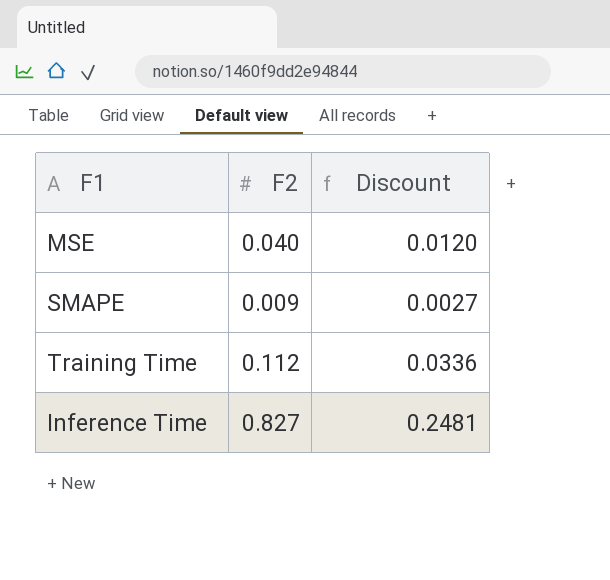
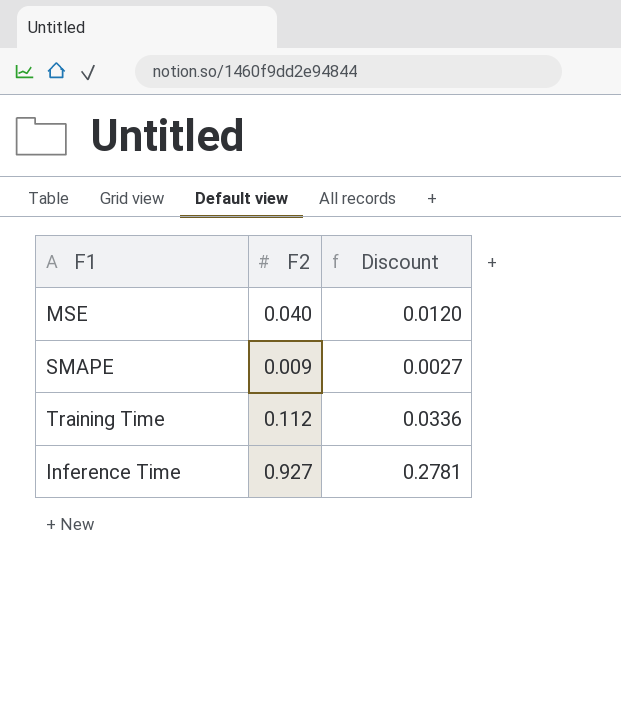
Inference Time | F2: 0.827 -> 0.927
Inference Time | Discount: 0.2481 -> 0.2781

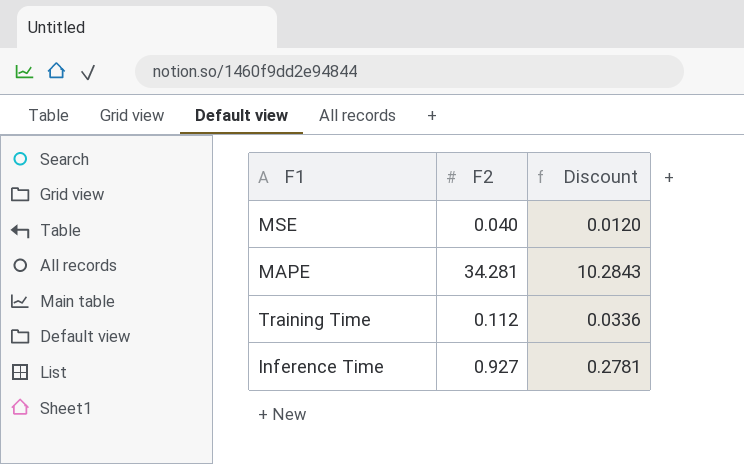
row SMAPE: 0.009 | 0.0027 -> none
row MAPE: none -> 34.281 | 10.2843

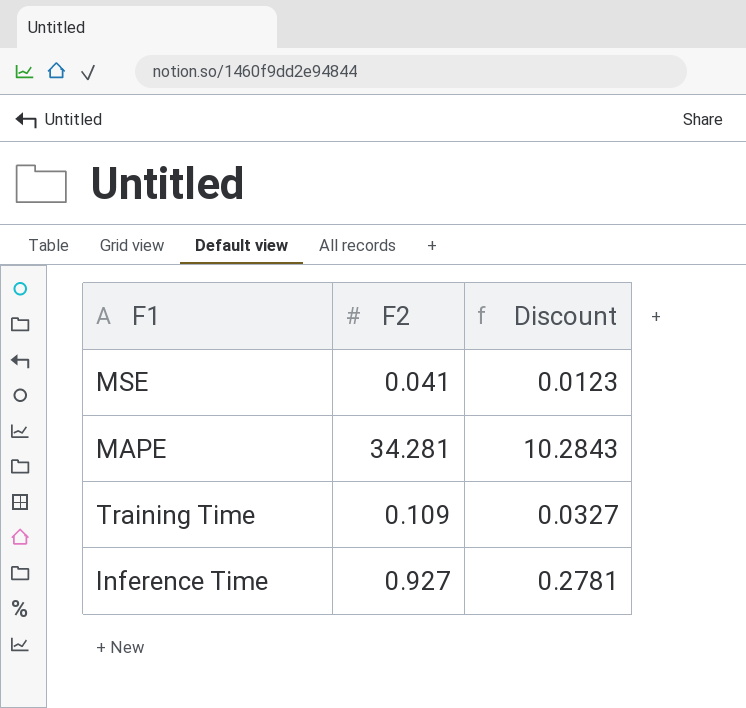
MSE | F2: 0.040 -> 0.041
MSE | Discount: 0.0120 -> 0.0123
Training Time | F2: 0.112 -> 0.109
Training Time | Discount: 0.0336 -> 0.0327

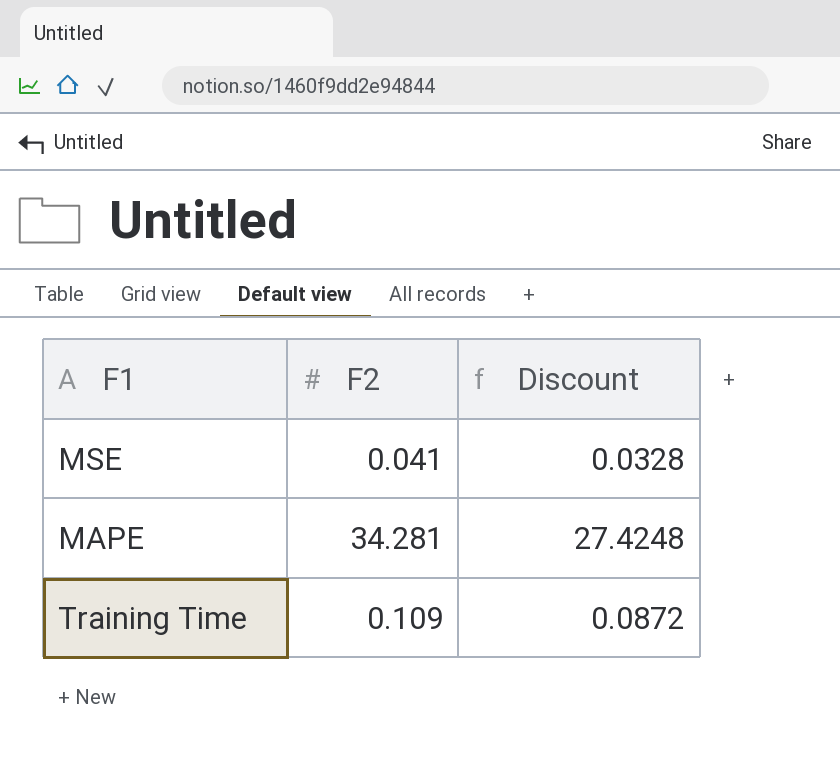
column Discount | formula: [F2] * 0.3 -> [F2] * 0.8
row Inference Time: 0.927 | 0.2781 -> none

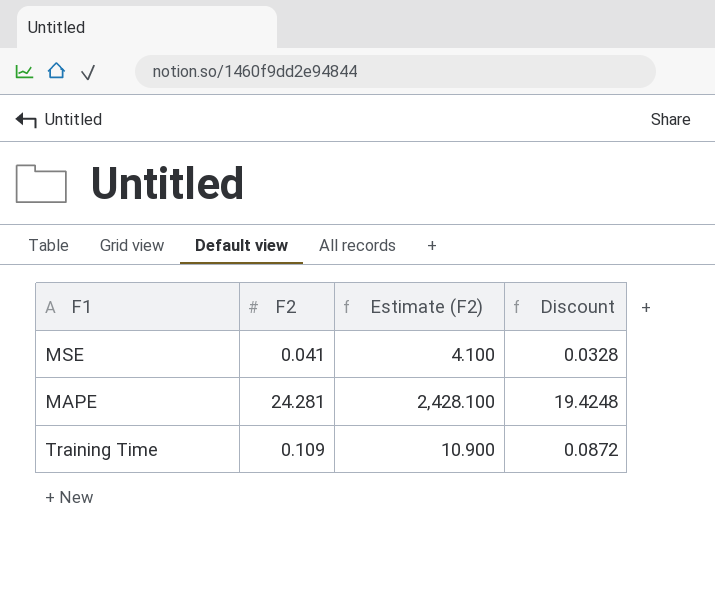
column Estimate (F2) | formula: none -> [F2] * 100
MAPE | F2: 34.281 -> 24.281
MAPE | Discount: 27.4248 -> 19.4248

